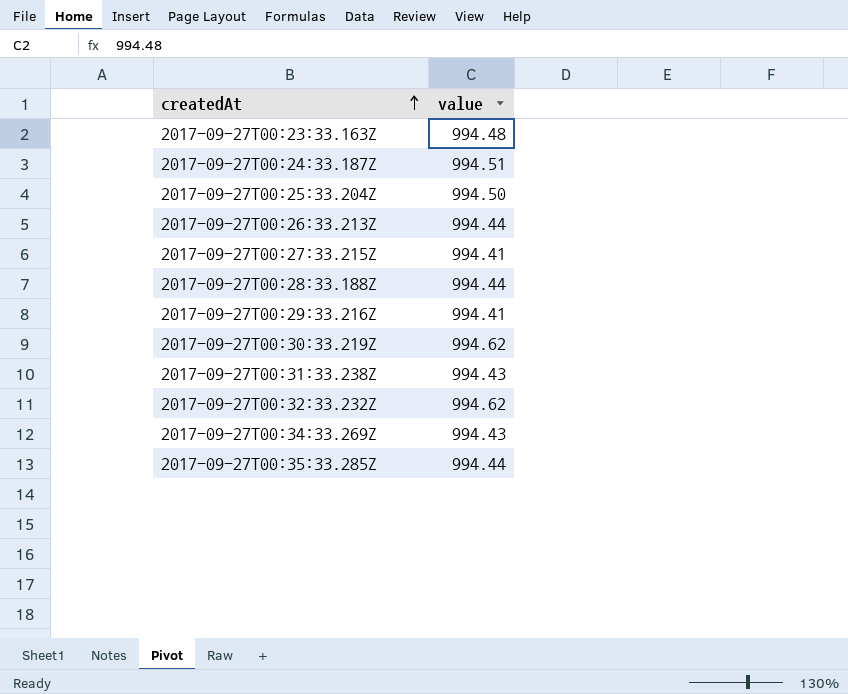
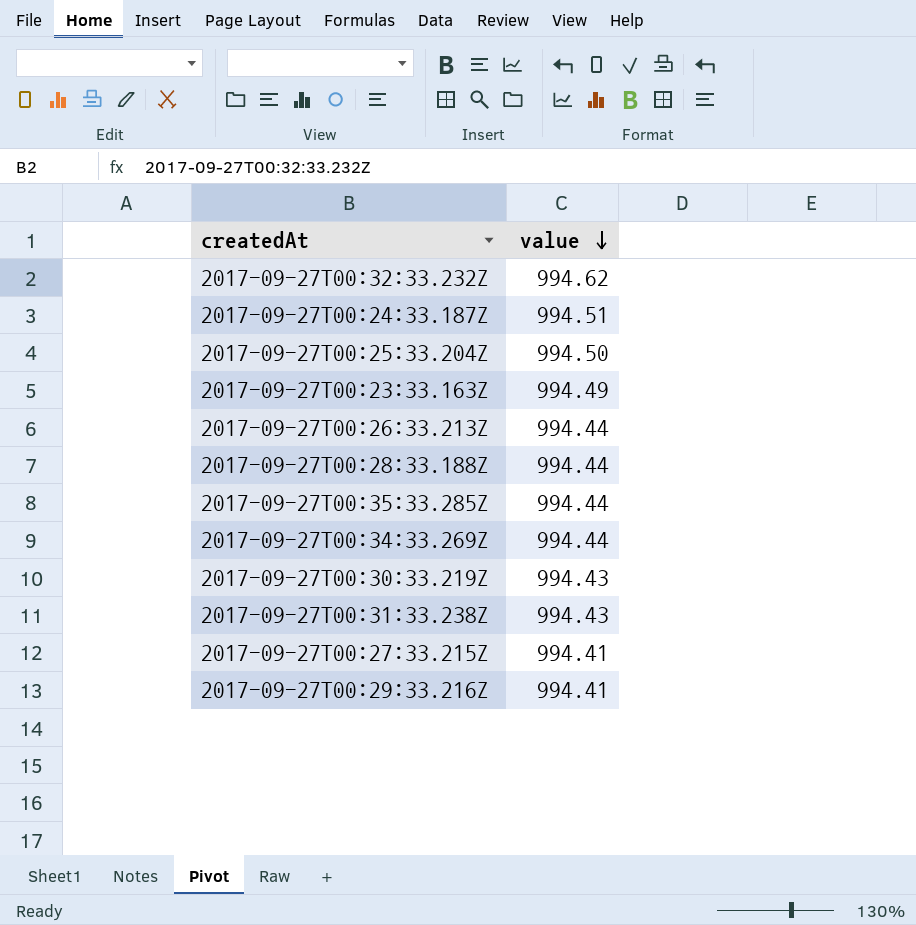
row order: createdAt ascending -> value descending
2017-09-27T00:23:33.163Z | value: 994.48 -> 994.49
2017-09-27T00:34:33.269Z | value: 994.43 -> 994.44
2017-09-27T00:30:33.219Z | value: 994.62 -> 994.43

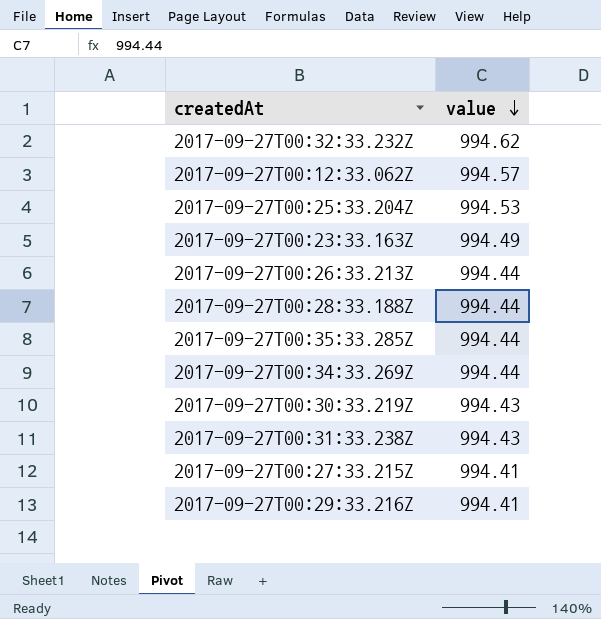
row 2017-09-27T00:24:33.187Z: 994.51 -> none
row 2017-09-27T00:12:33.062Z: none -> 994.57
2017-09-27T00:25:33.204Z | value: 994.50 -> 994.53

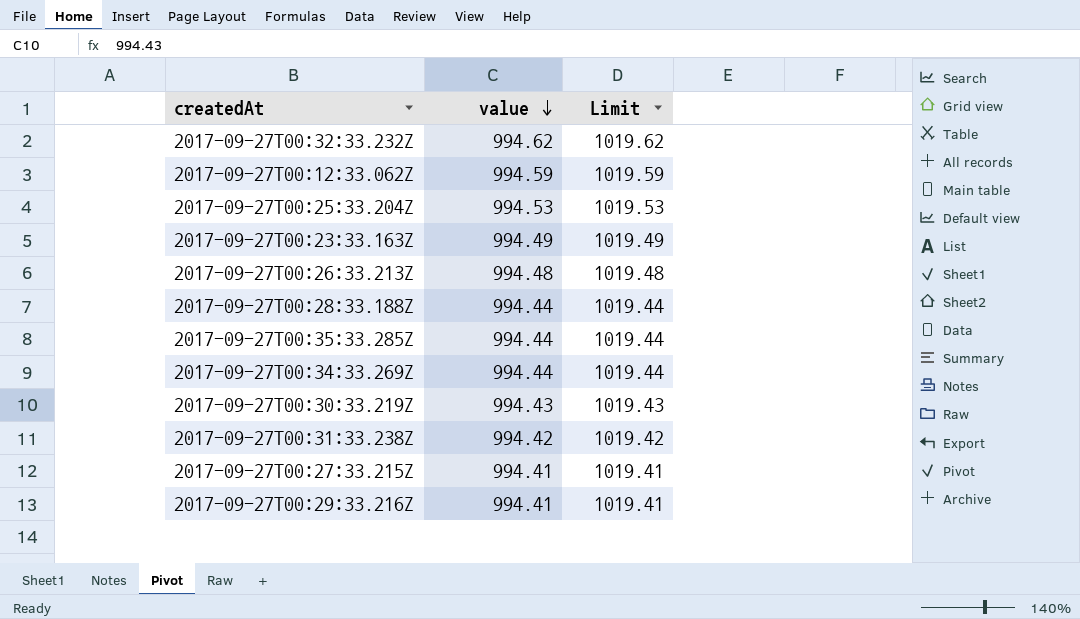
column Limit | formula: none -> [value] + 25
2017-09-27T00:12:33.062Z | value: 994.57 -> 994.59
2017-09-27T00:26:33.213Z | value: 994.44 -> 994.48
2017-09-27T00:31:33.238Z | value: 994.43 -> 994.42

